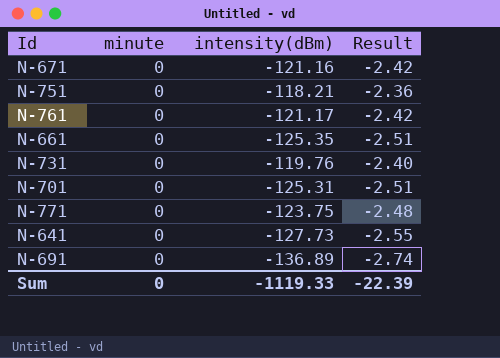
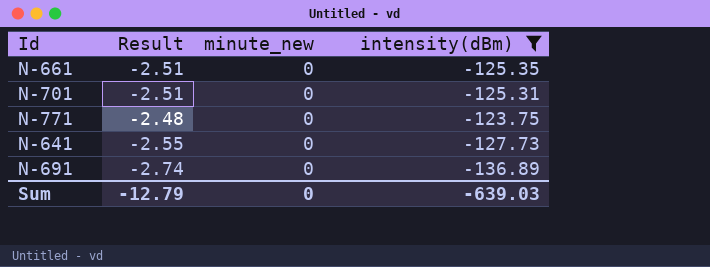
filter: none -> intensity(dBm) <= -123.75
column Result | position: 4 -> 2
column name: minute -> minute_new
Sum | Result: -22.39 -> -12.79
Sum | intensity(dBm): -1119.33 -> -639.03

